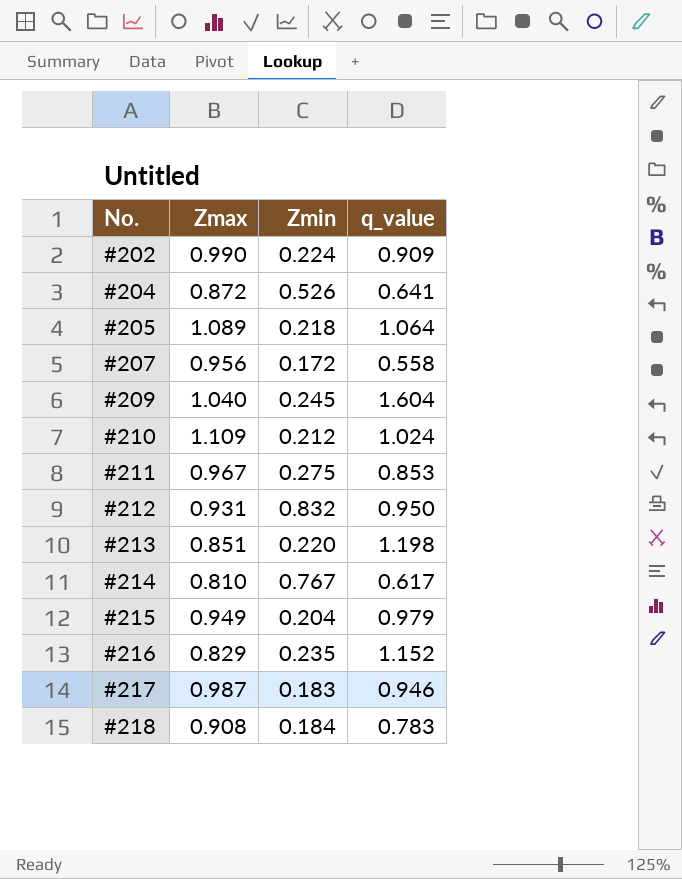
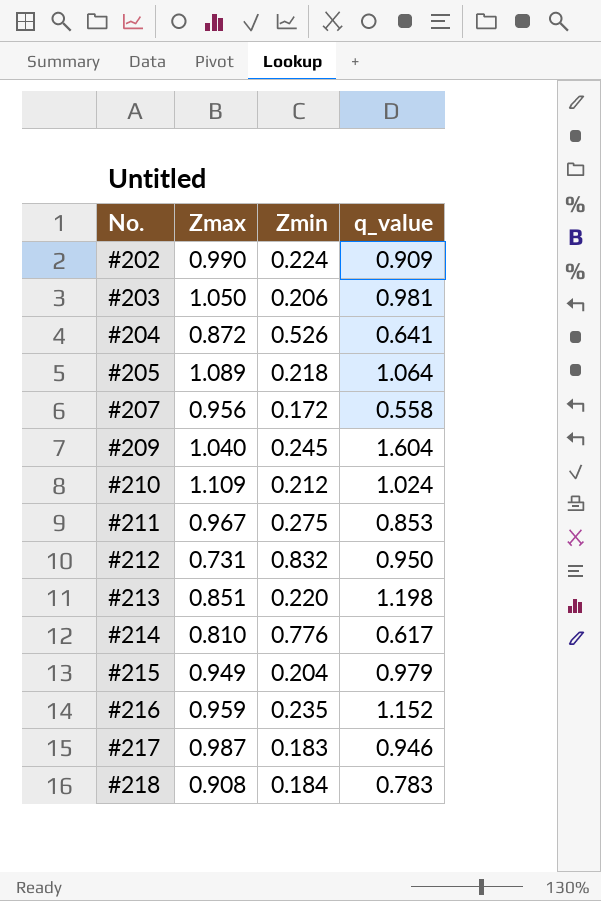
row #203: none -> 1.050 | 0.206 | 0.981
#212 | Zmax: 0.931 -> 0.731
#214 | Zmin: 0.767 -> 0.776
#216 | Zmax: 0.829 -> 0.959

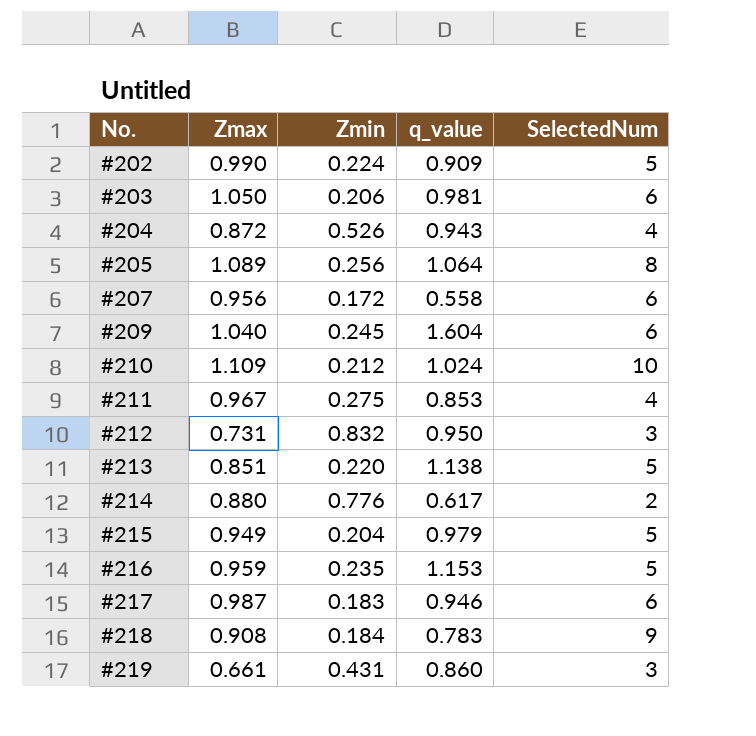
column SelectedNum | position: none -> 5
#204 | q_value: 0.641 -> 0.943
#205 | Zmin: 0.218 -> 0.256
#213 | q_value: 1.198 -> 1.138
#214 | Zmax: 0.810 -> 0.880
#216 | q_value: 1.152 -> 1.153
row #219: none -> 0.661 | 0.431 | 0.860 | 3

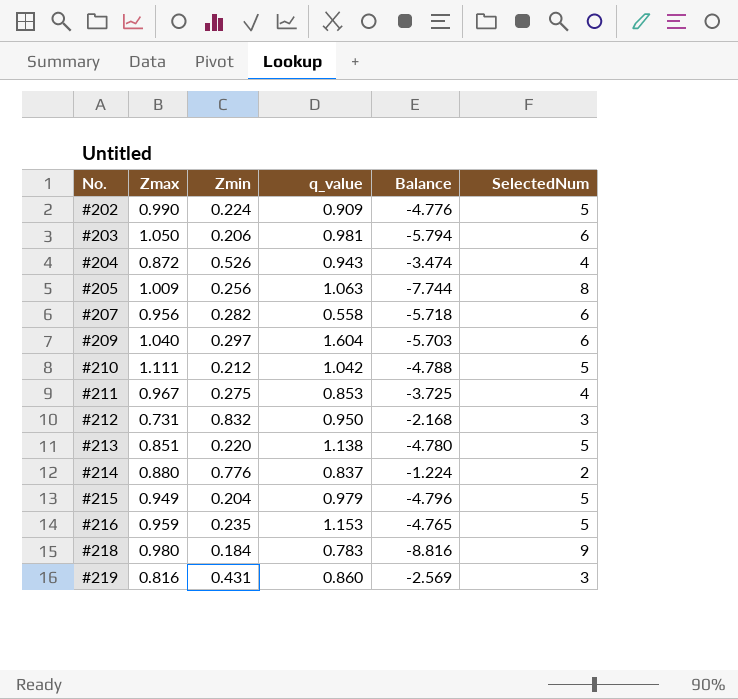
column Balance | formula: none -> [Zmin] - [SelectedNum]
row #217: 0.987 | 0.183 | 0.946 | 6 -> none
#205 | Zmax: 1.089 -> 1.009
#205 | q_value: 1.064 -> 1.063
#207 | Zmin: 0.172 -> 0.282
#209 | Zmin: 0.245 -> 0.297
#210 | Zmax: 1.109 -> 1.111
#210 | q_value: 1.024 -> 1.042
#210 | SelectedNum: 10 -> 5
#214 | q_value: 0.617 -> 0.837
#218 | Zmax: 0.908 -> 0.980
#219 | Zmax: 0.661 -> 0.816

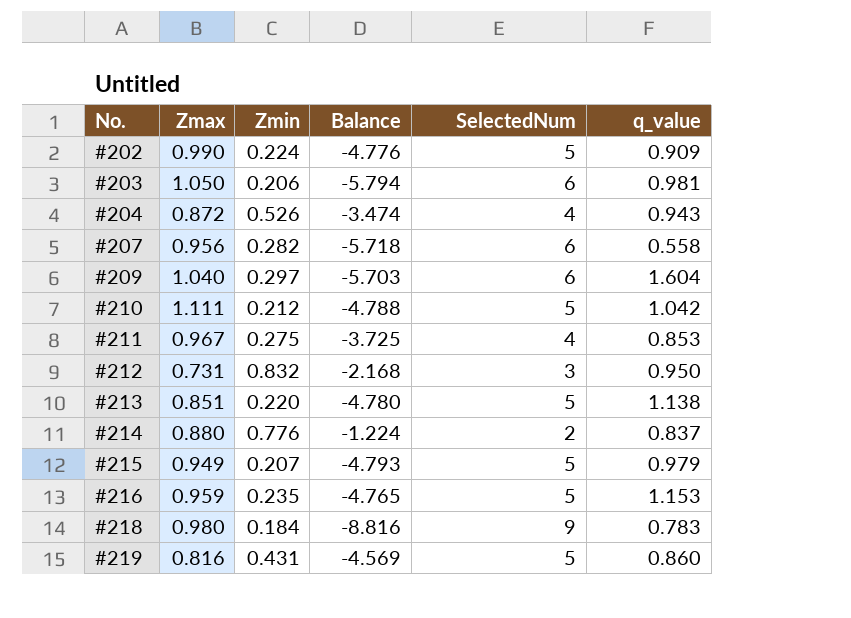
column q_value | position: 4 -> 6
row #205: 1.009 | 0.256 | 1.063 | -7.744 | 8 -> none
#215 | Zmin: 0.204 -> 0.207
#215 | Balance: -4.796 -> -4.793
#219 | Balance: -2.569 -> -4.569
#219 | SelectedNum: 3 -> 5

